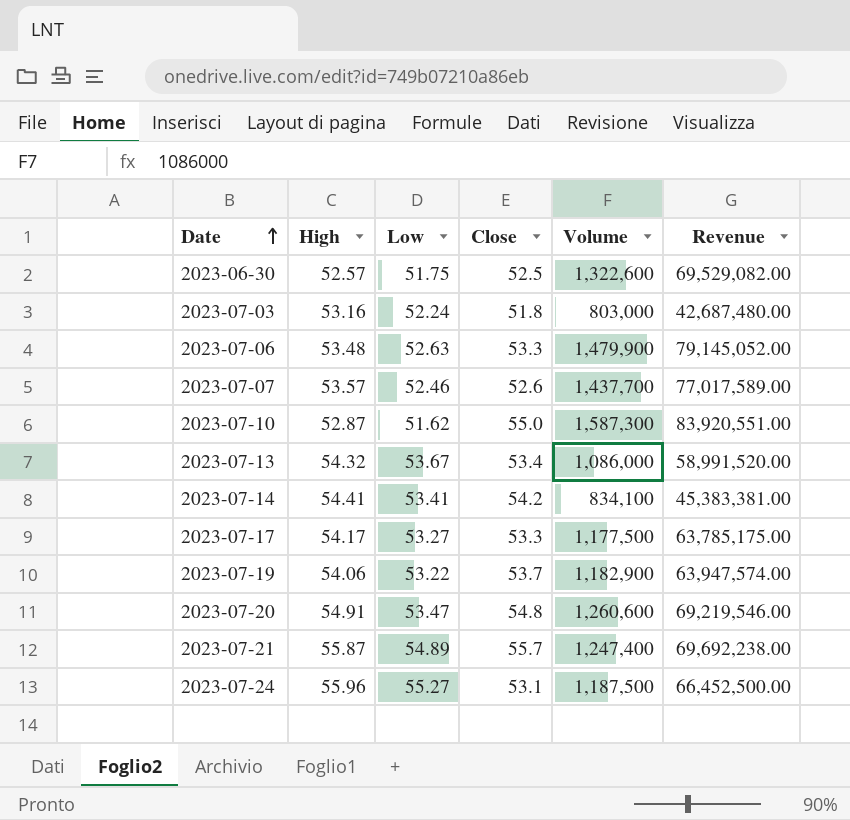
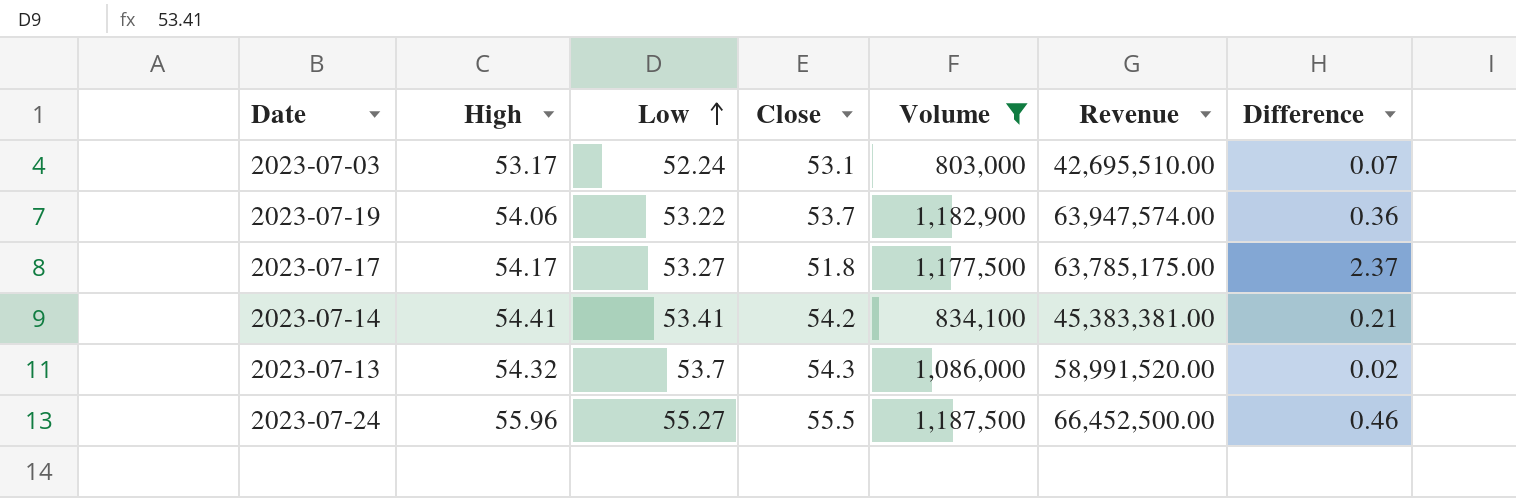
filter: none -> Volume <= 1,187,500
row order: Date ascending -> Low ascending
column Difference | formula: none -> [High] - [Close]
2023-07-03 | High: 53.16 -> 53.17
2023-07-03 | Close: 51.8 -> 53.1
2023-07-03 | Revenue: 42,687,480.00 -> 42,695,510.00
2023-07-17 | Close: 53.3 -> 51.8
2023-07-13 | Low: 53.67 -> 53.7
2023-07-13 | Close: 53.4 -> 54.3
2023-07-24 | Close: 53.1 -> 55.5

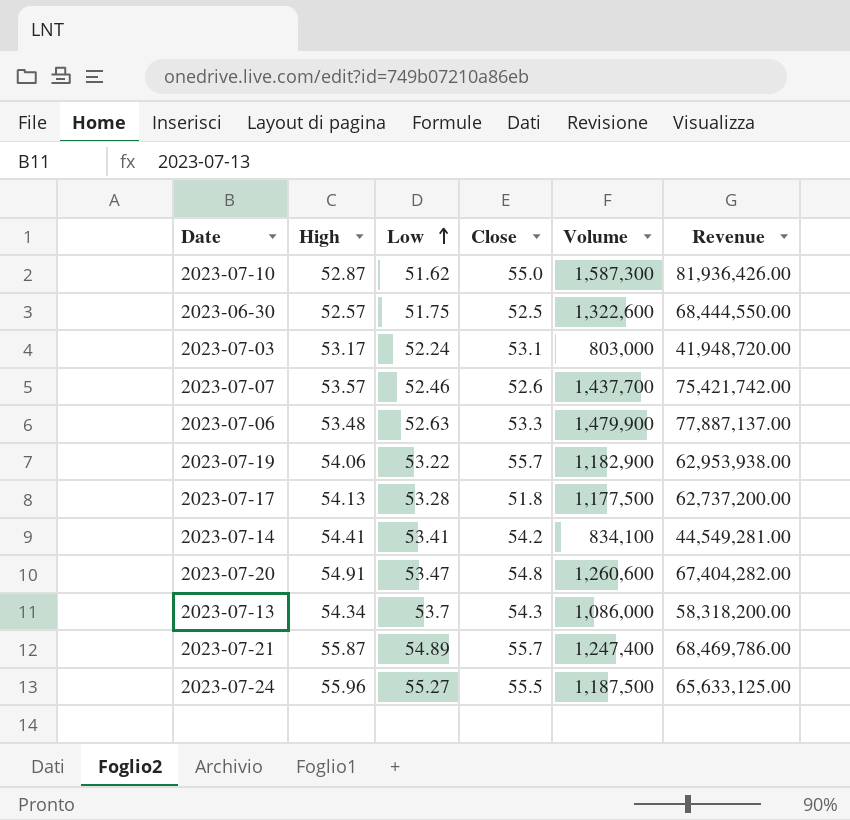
filter: Volume <= 1,187,500 -> none
column Difference | formula: [High] - [Close] -> none
column Revenue | formula: [High] * [Volume] -> [Low] * [Volume]
2023-07-19 | Close: 53.7 -> 55.7
2023-07-17 | High: 54.17 -> 54.13
2023-07-17 | Low: 53.27 -> 53.28
2023-07-13 | High: 54.32 -> 54.34

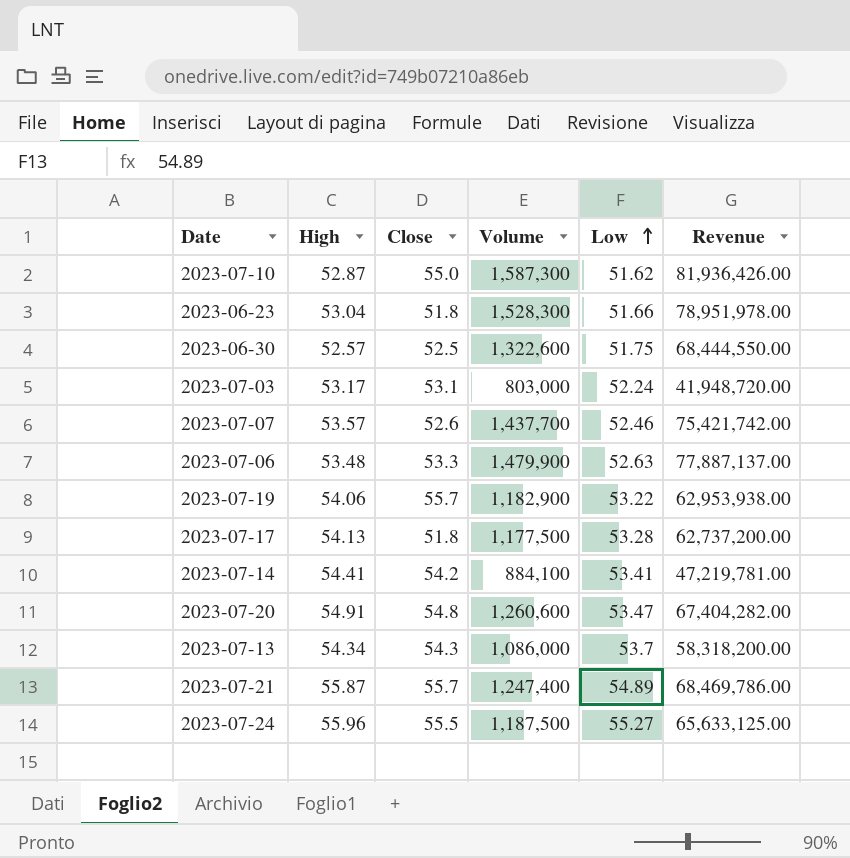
column Low | position: 3 -> 5
row 2023-06-23: none -> 53.04 | 51.8 | 1,528,300 | 51.66 | 78,951,978.00
2023-07-14 | Volume: 834,100 -> 884,100
2023-07-14 | Revenue: 44,549,281.00 -> 47,219,781.00

